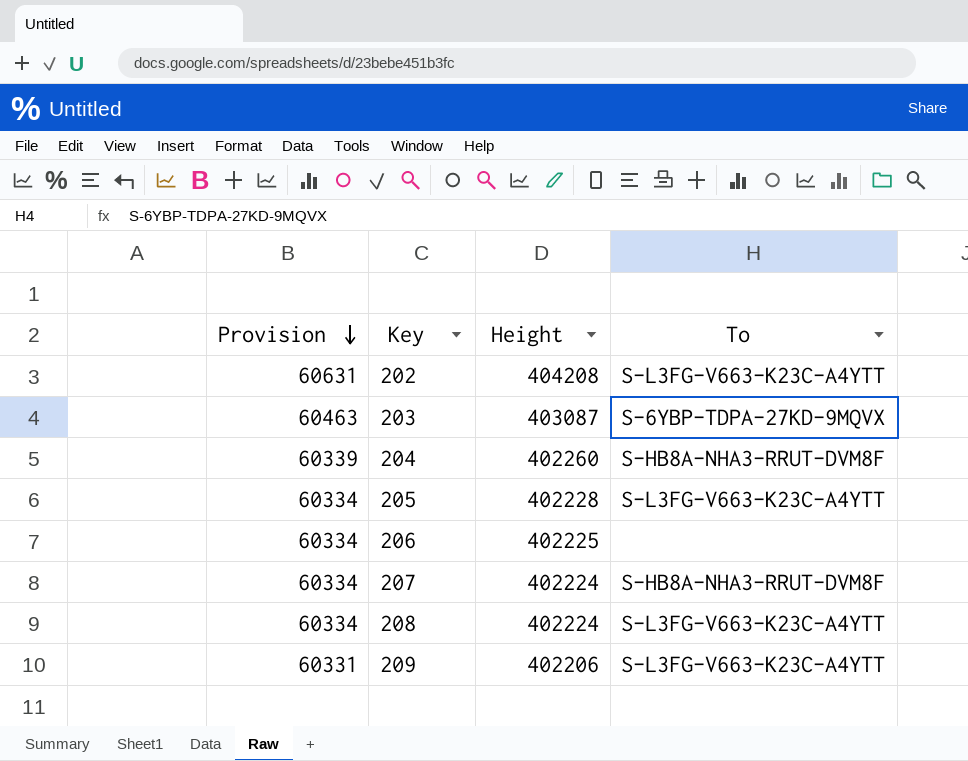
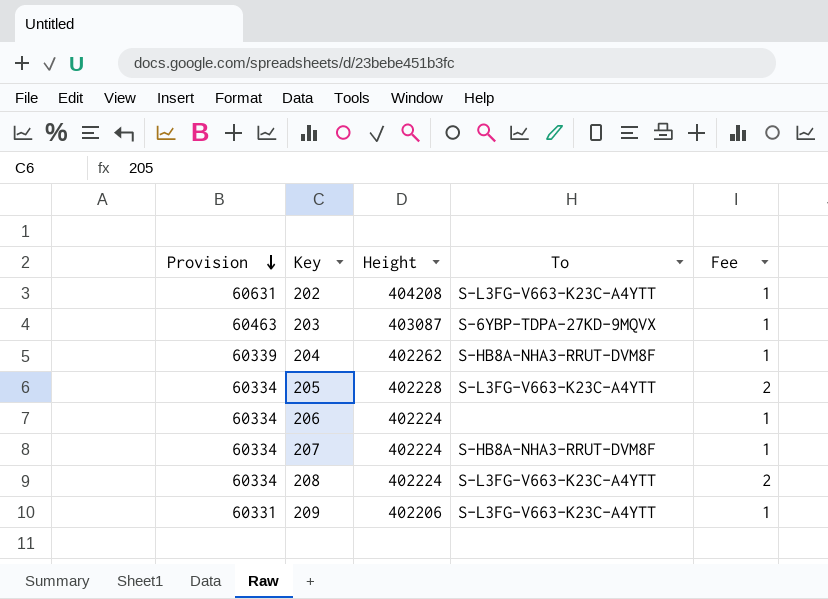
column Fee | position: none -> 5
204 | Height: 402260 -> 402262
206 | Height: 402225 -> 402224

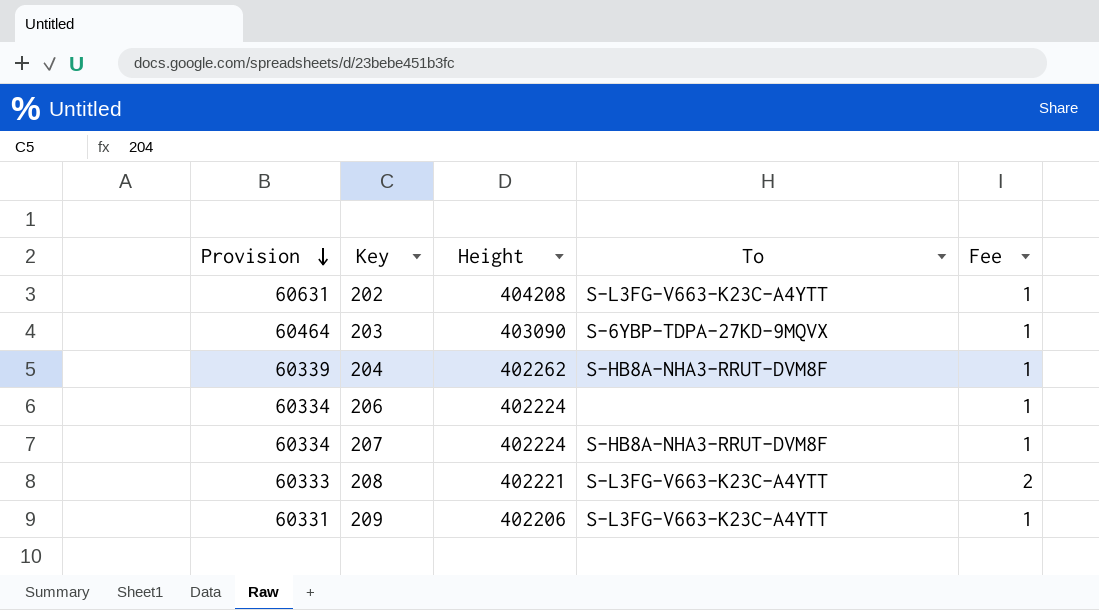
row 205: 60334 | 402228 | S-L3FG-V663-K23C-A4YTT | 2 -> none
203 | Provision: 60463 -> 60464
203 | Height: 403087 -> 403090
208 | Provision: 60334 -> 60333
208 | Height: 402224 -> 402221

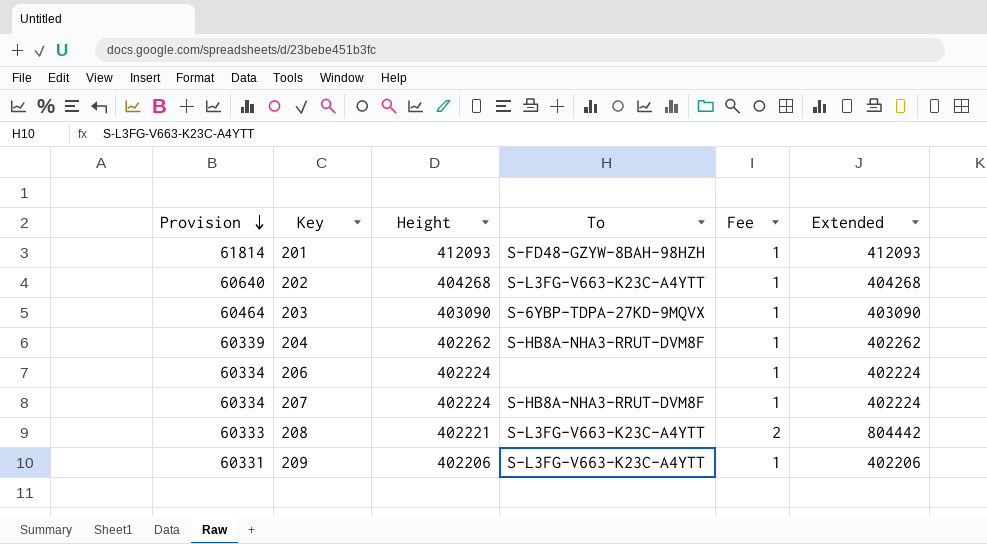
column Extended | formula: none -> [Height] * [Fee]
row 201: none -> 61814 | 412093 | S-FD48-GZYW-8BAH-98HZH | 1 | 412093
202 | Provision: 60631 -> 60640
202 | Height: 404208 -> 404268

